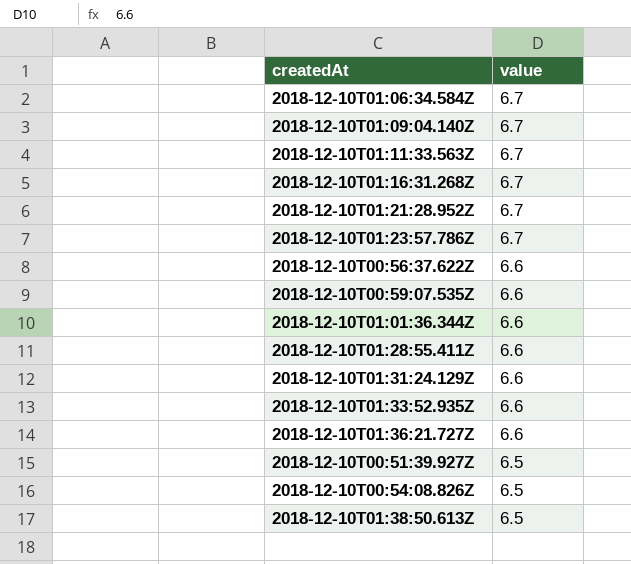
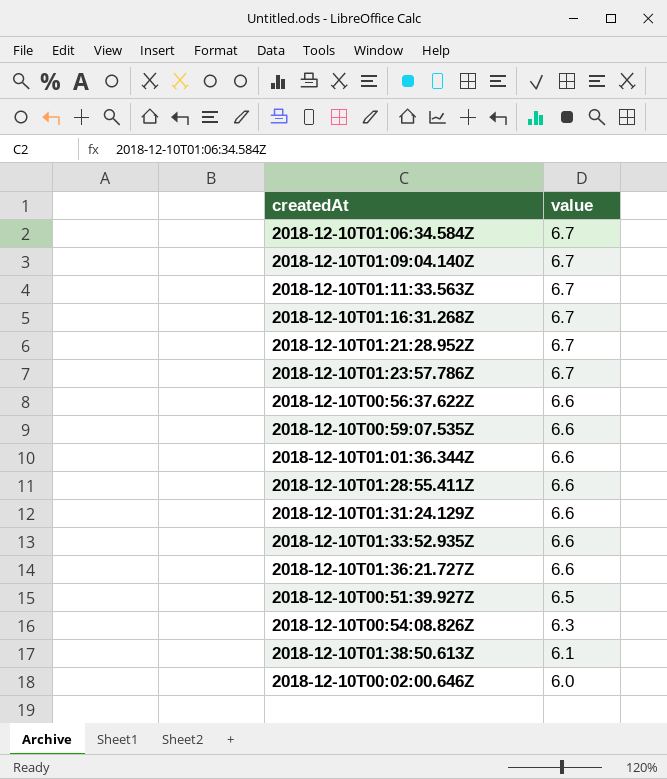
2018-12-10T00:54:08.826Z | value: 6.5 -> 6.3
2018-12-10T01:38:50.613Z | value: 6.5 -> 6.1
row 2018-12-10T00:02:00.646Z: none -> 6.0

